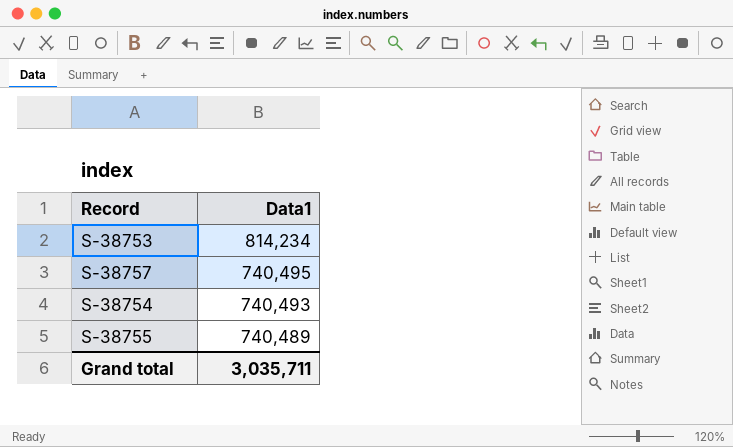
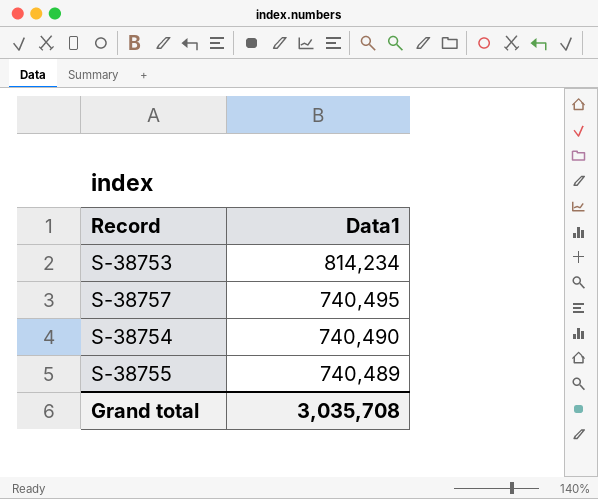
S-38754 | Data1: 740,493 -> 740,490
Grand total | Data1: 3,035,711 -> 3,035,708

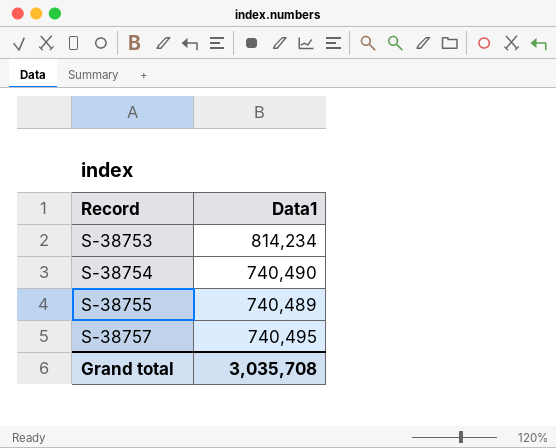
row order: Data1 descending -> Record ascending

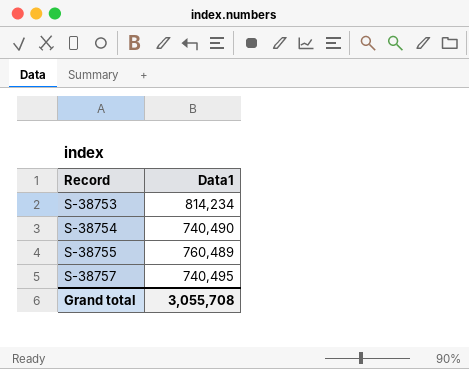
S-38755 | Data1: 740,489 -> 760,489
Grand total | Data1: 3,035,708 -> 3,055,708

